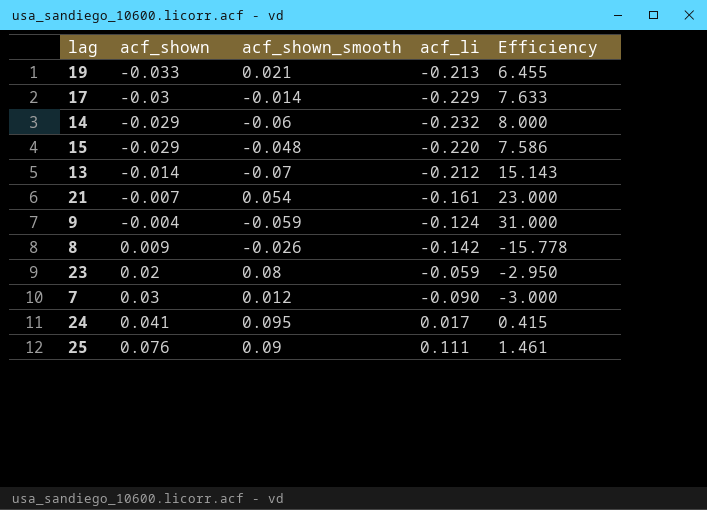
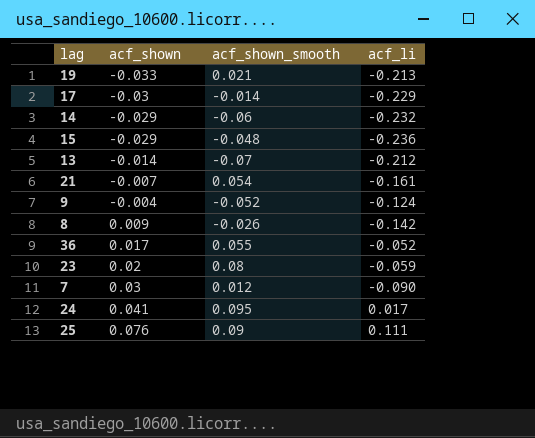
column Efficiency | formula: [acf_li] / [acf_shown] -> none
15 | acf_li: -0.220 -> -0.236
9 | acf_shown_smooth: -0.059 -> -0.052
row 36: none -> 0.017 | 0.055 | -0.052

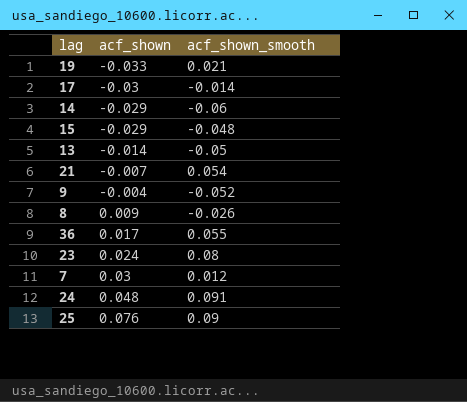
column acf_li | position: 4 -> none
13 | acf_shown_smooth: -0.07 -> -0.05
23 | acf_shown: 0.02 -> 0.024
24 | acf_shown: 0.041 -> 0.048
24 | acf_shown_smooth: 0.095 -> 0.091

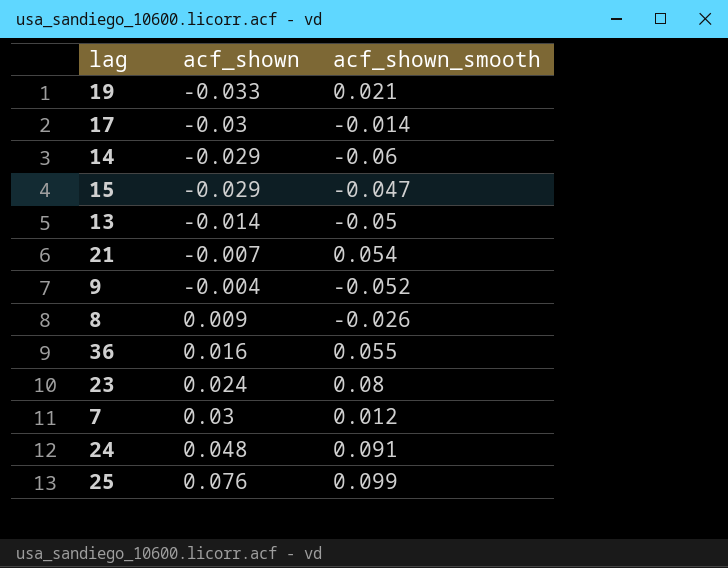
15 | acf_shown_smooth: -0.048 -> -0.047
36 | acf_shown: 0.017 -> 0.016
25 | acf_shown_smooth: 0.09 -> 0.099

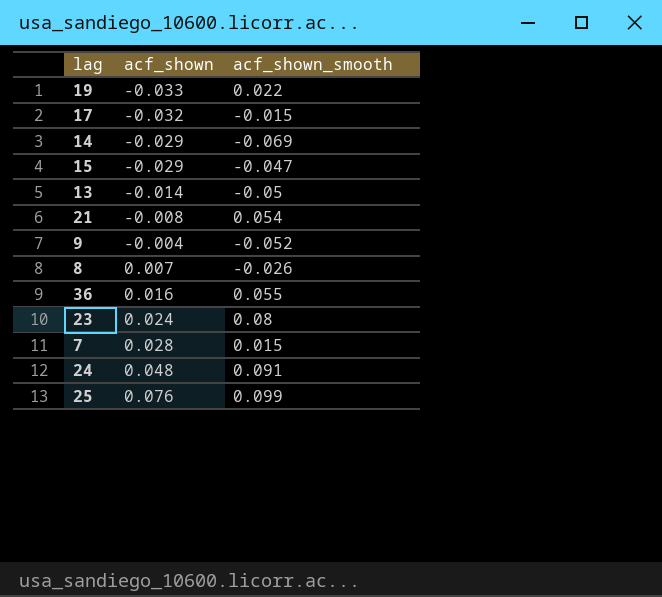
19 | acf_shown_smooth: 0.021 -> 0.022
17 | acf_shown: -0.03 -> -0.032
17 | acf_shown_smooth: -0.014 -> -0.015
14 | acf_shown_smooth: -0.06 -> -0.069
21 | acf_shown: -0.007 -> -0.008
8 | acf_shown: 0.009 -> 0.007
7 | acf_shown: 0.03 -> 0.028
7 | acf_shown_smooth: 0.012 -> 0.015

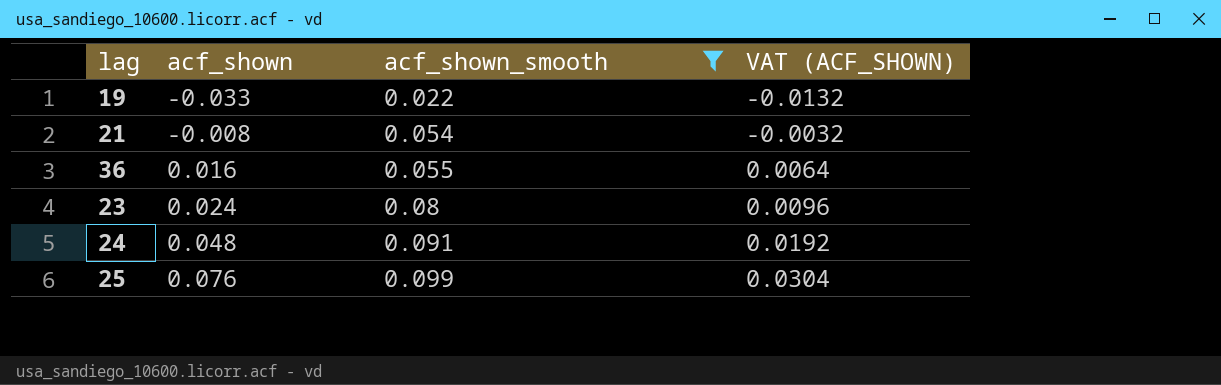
filter: none -> acf_shown_smooth >= 0.022
column VAT (ACF_SHOWN) | formula: none -> [acf_shown] * 0.4

